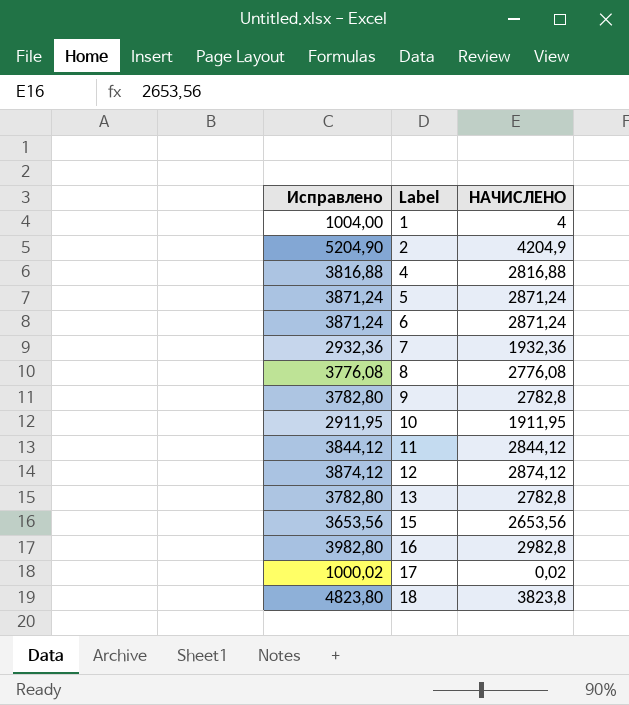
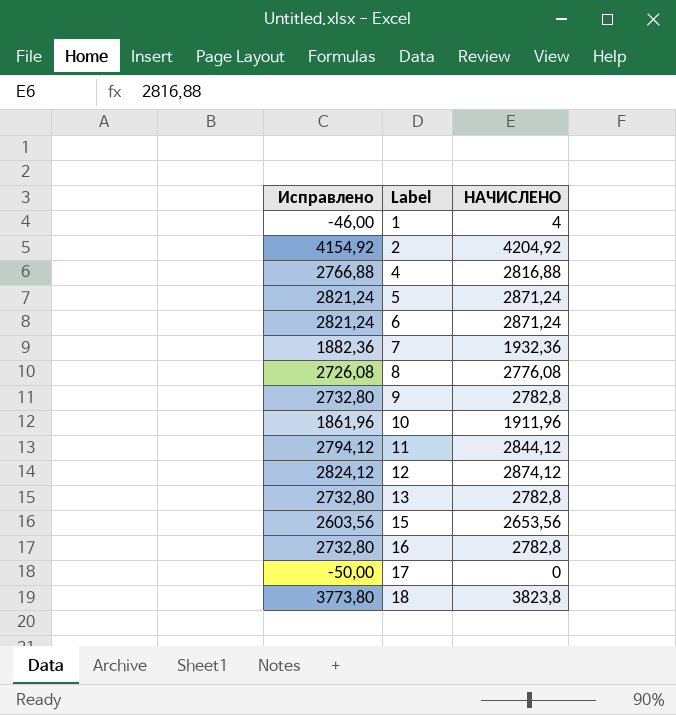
column Исправлено | formula: [НАЧИСЛЕНО] + 1000 -> [НАЧИСЛЕНО] - 50
2 | НАЧИСЛЕНО: 4204,9 -> 4204,92
10 | НАЧИСЛЕНО: 1911,95 -> 1911,96
16 | НАЧИСЛЕНО: 2982,8 -> 2782,8
17 | НАЧИСЛЕНО: 0,02 -> 0

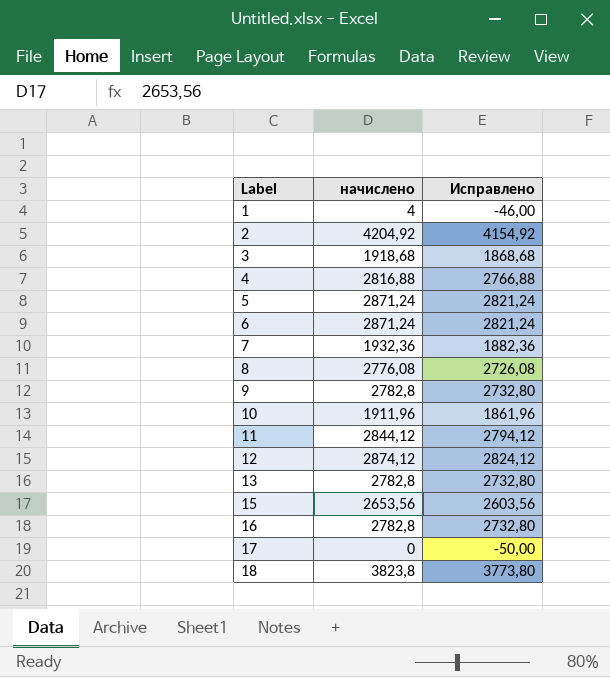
column name: НАЧИСЛЕНО -> начислено
column Исправлено | position: 1 -> 3
row 3: none -> 1918,68 | 1868,68

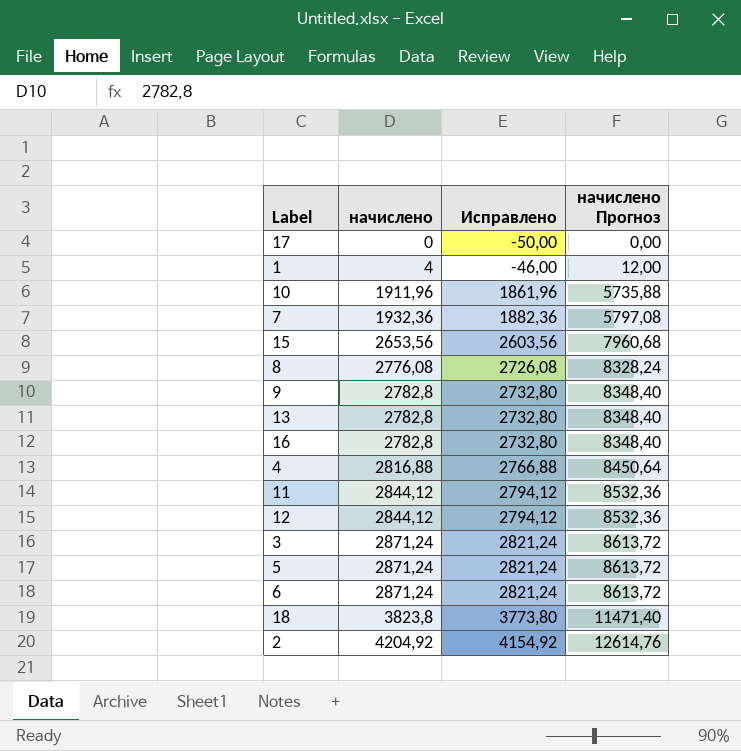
row order: Label ascending -> начислено ascending
column начислено Прогноз | formula: none -> [начислено] * 3
12 | начислено: 2874,12 -> 2844,12
12 | Исправлено: 2824,12 -> 2794,12
3 | начислено: 1918,68 -> 2871,24
3 | Исправлено: 1868,68 -> 2821,24

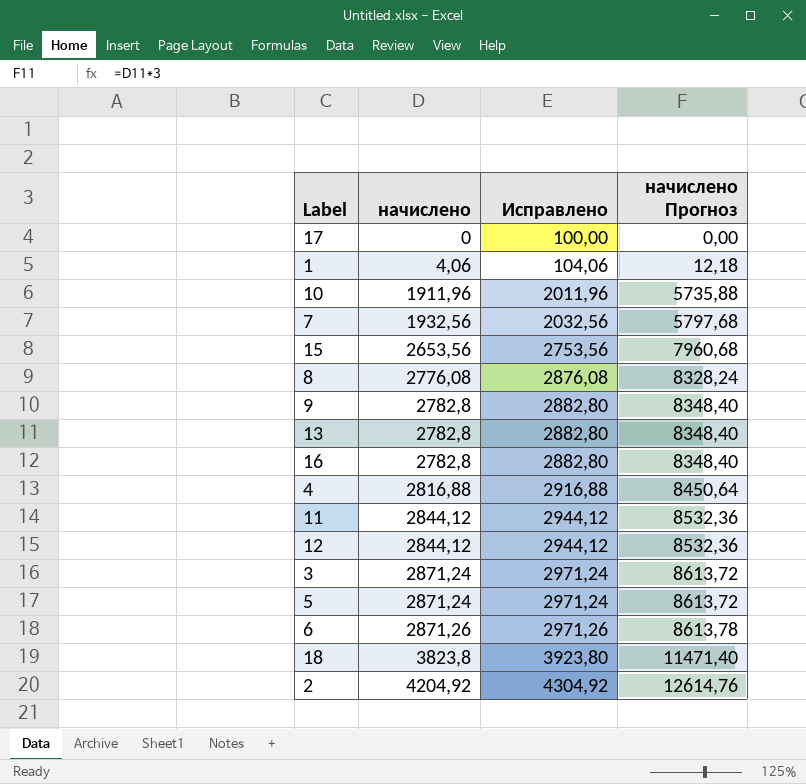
column Исправлено | formula: [начислено] - 50 -> [начислено] + 100
1 | начислено: 4 -> 4,06
1 | начислено Прогноз: 12,00 -> 12,18
7 | начислено: 1932,36 -> 1932,56
7 | начислено Прогноз: 5797,08 -> 5797,68
6 | начислено: 2871,24 -> 2871,26
6 | начислено Прогноз: 8613,72 -> 8613,78

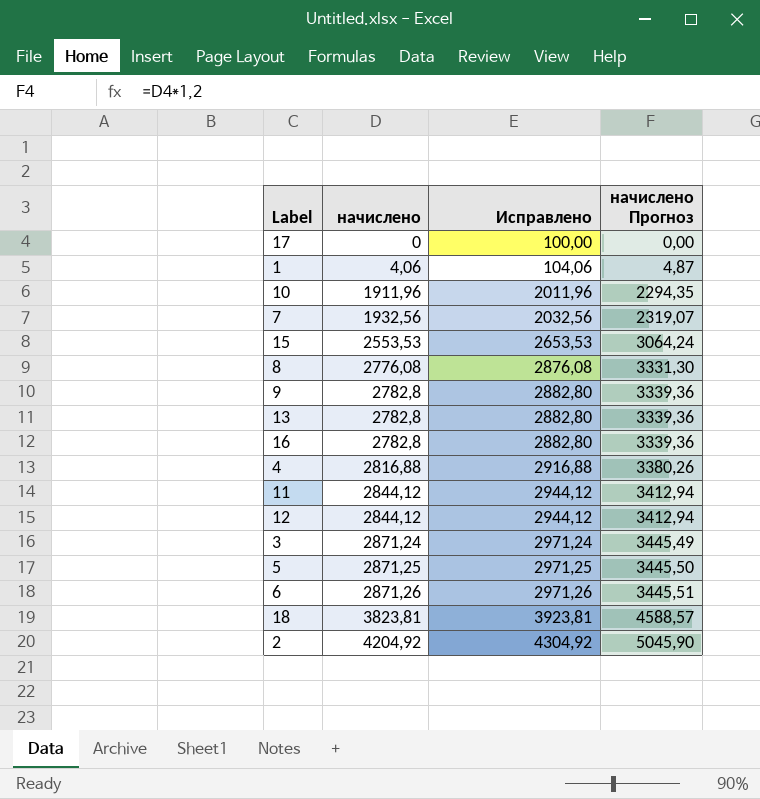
column начислено Прогноз | formula: [начислено] * 3 -> [начислено] * 1,2
15 | начислено: 2653,56 -> 2553,53
15 | Исправлено: 2753,56 -> 2653,53
5 | начислено: 2871,24 -> 2871,25
5 | Исправлено: 2971,24 -> 2971,25
18 | начислено: 3823,8 -> 3823,81
18 | Исправлено: 3923,80 -> 3923,81

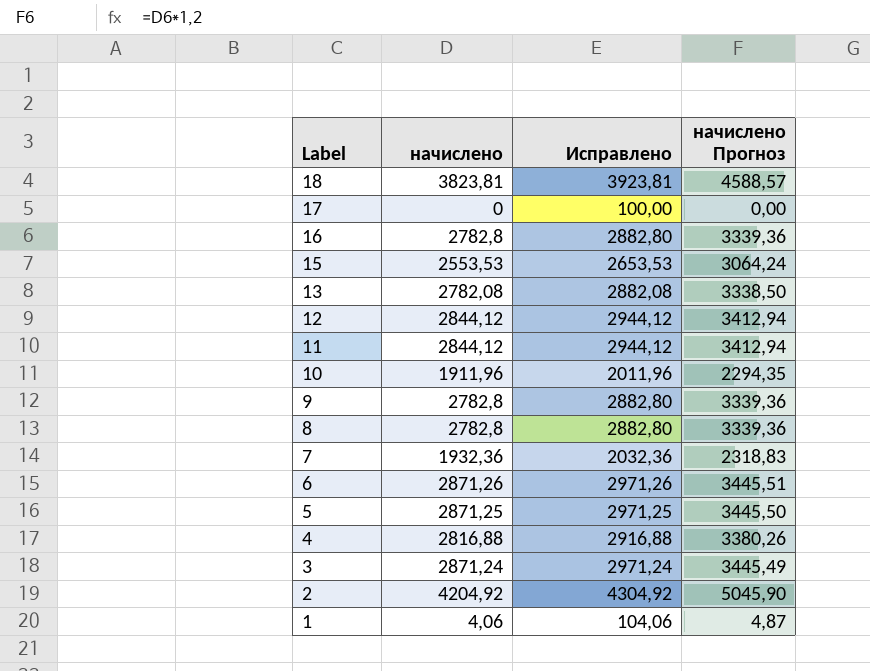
row order: начислено ascending -> Label descending
13 | начислено: 2782,8 -> 2782,08
13 | Исправлено: 2882,80 -> 2882,08
13 | начислено Прогноз: 3339,36 -> 3338,50
8 | начислено: 2776,08 -> 2782,8
8 | Исправлено: 2876,08 -> 2882,80
8 | начислено Прогноз: 3331,30 -> 3339,36
7 | начислено: 1932,56 -> 1932,36
7 | Исправлено: 2032,56 -> 2032,36
7 | начислено Прогноз: 2319,07 -> 2318,83

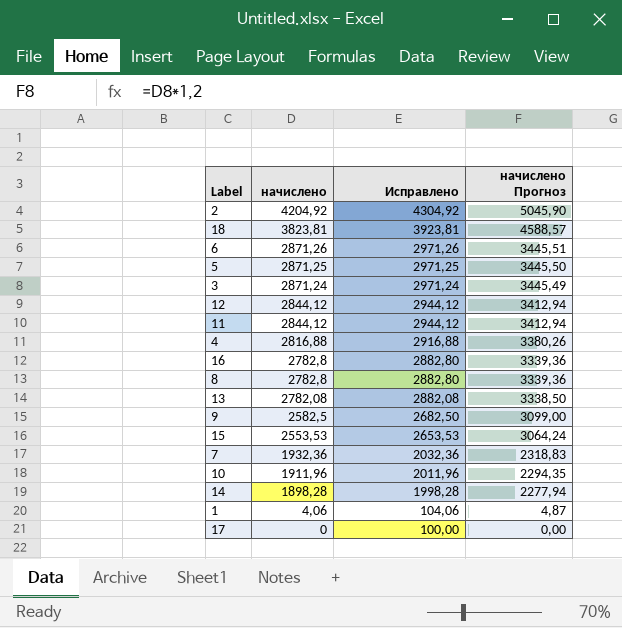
row order: Label descending -> начислено descending
9 | начислено: 2782,8 -> 2582,5
9 | Исправлено: 2882,80 -> 2682,50
9 | начислено Прогноз: 3339,36 -> 3099,00
row 14: none -> 1898,28 | 1998,28 | 2277,94

